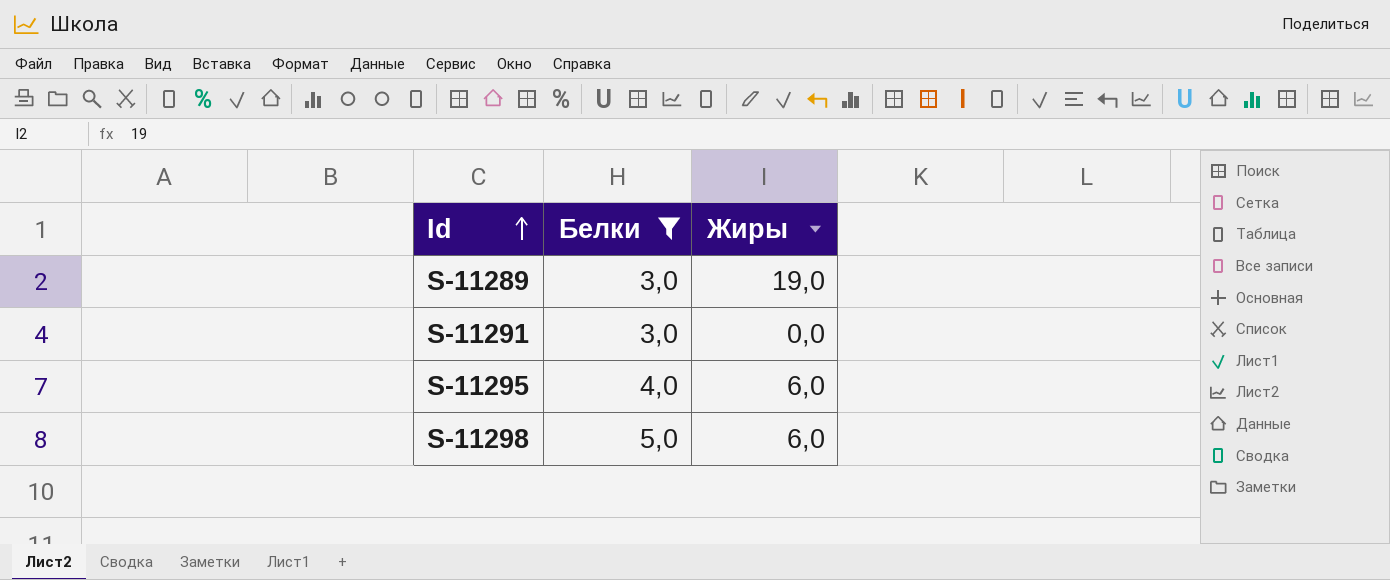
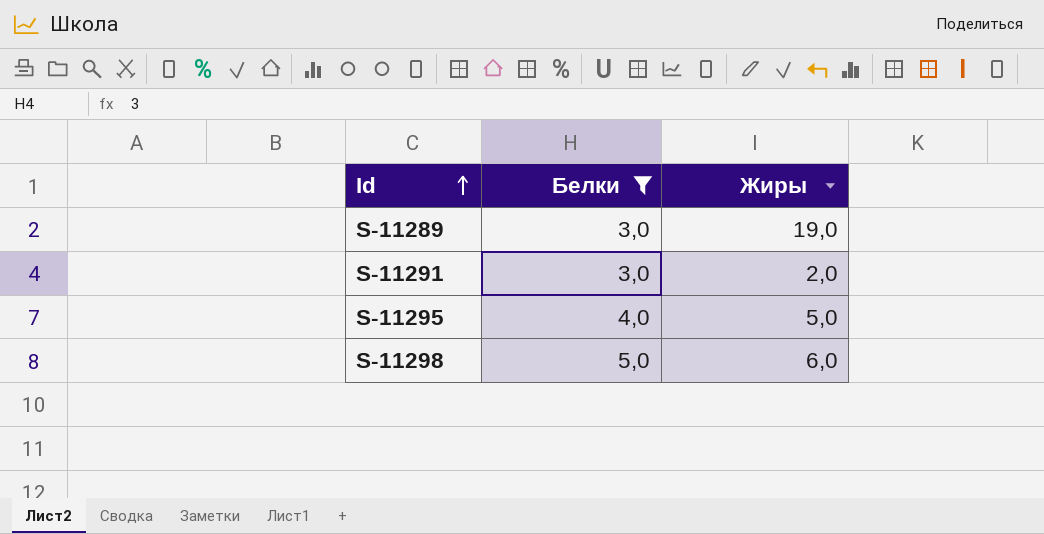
S-11291 | Жиры: 0,0 -> 2,0
S-11295 | Жиры: 6,0 -> 5,0

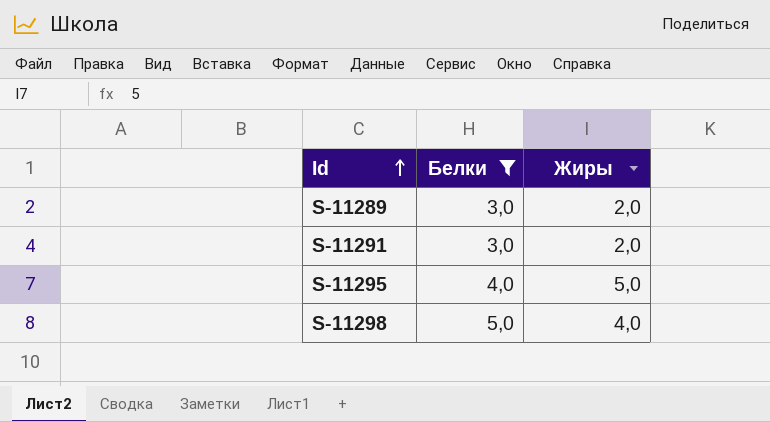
S-11289 | Жиры: 19,0 -> 2,0
S-11298 | Жиры: 6,0 -> 4,0

